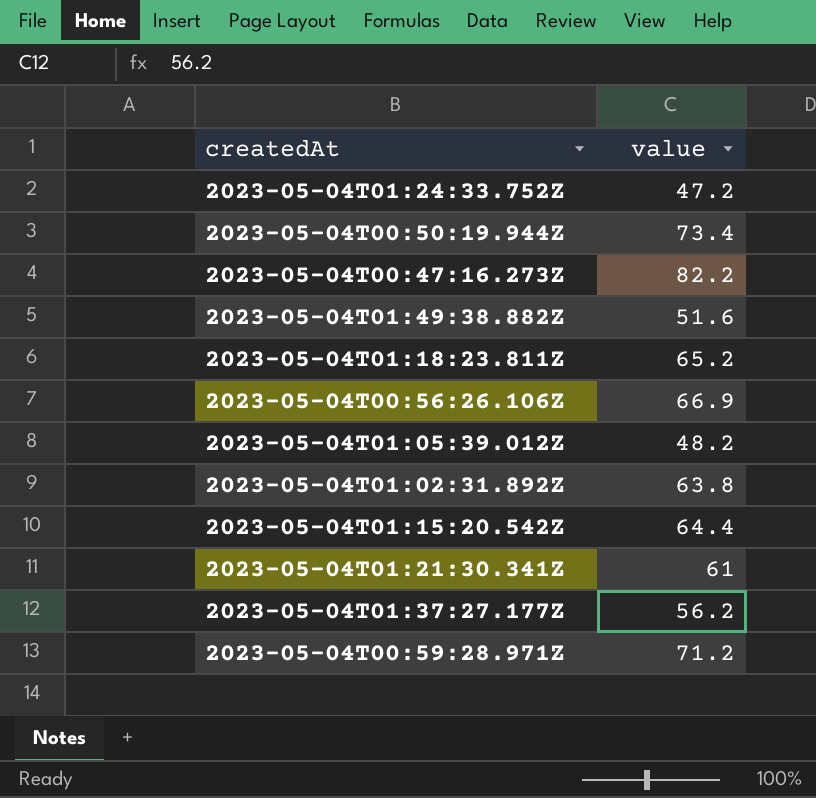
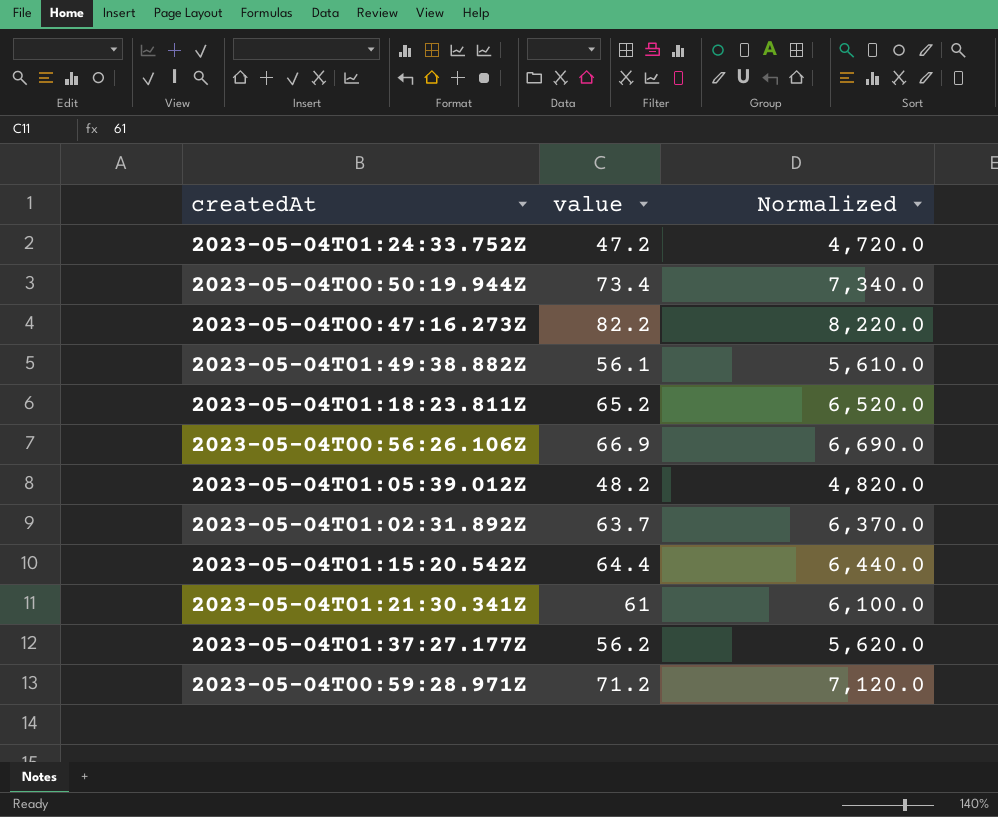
column Normalized | formula: none -> [value] * 100
2023-05-04T01:49:38.882Z | value: 51.6 -> 56.1
2023-05-04T01:02:31.892Z | value: 63.8 -> 63.7

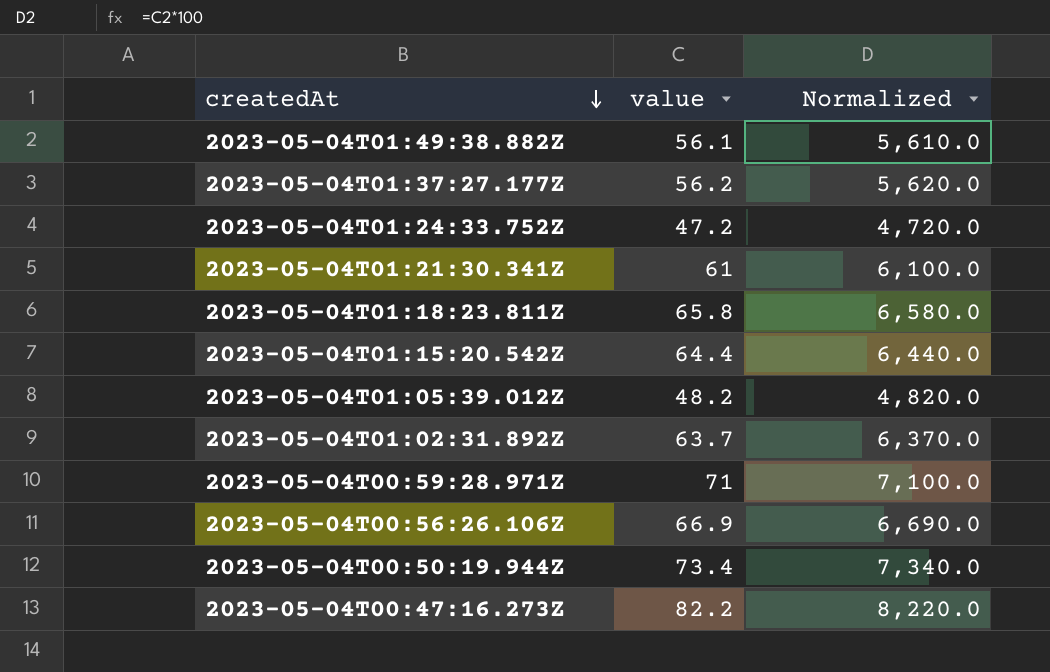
row order: none -> createdAt descending
2023-05-04T01:18:23.811Z | value: 65.2 -> 65.8
2023-05-04T01:18:23.811Z | Normalized: 6,520.0 -> 6,580.0
2023-05-04T00:59:28.971Z | value: 71.2 -> 71
2023-05-04T00:59:28.971Z | Normalized: 7,120.0 -> 7,100.0

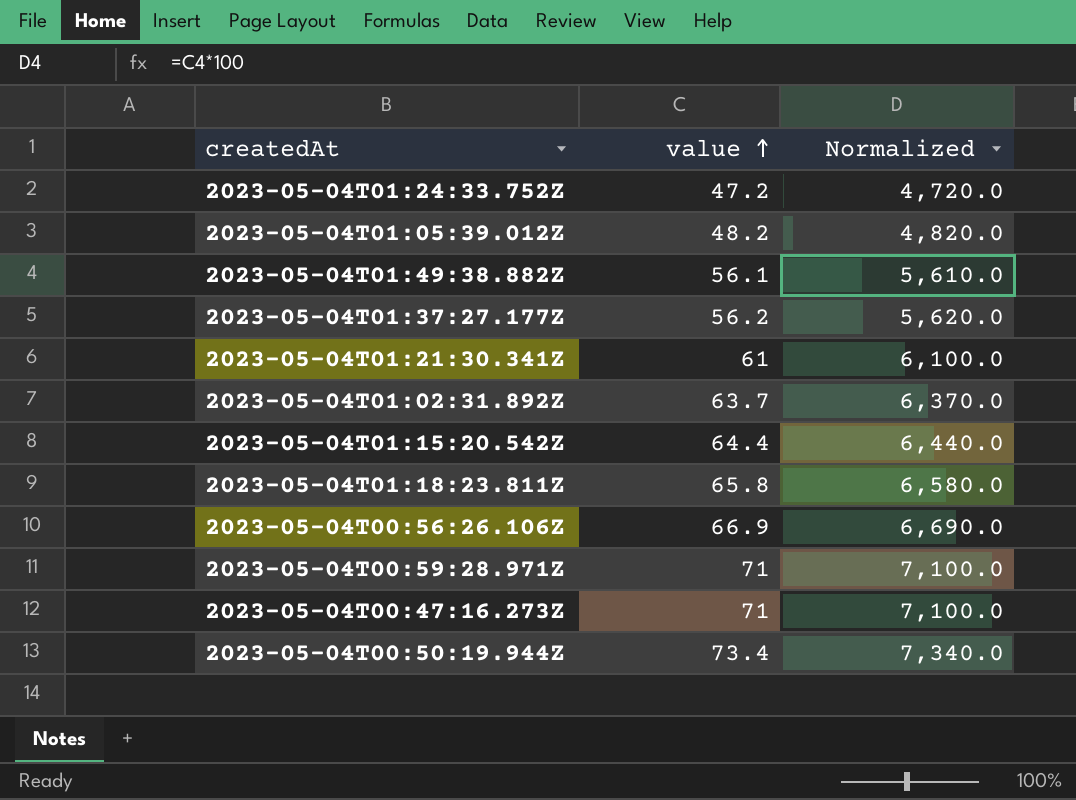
row order: createdAt descending -> value ascending
2023-05-04T00:47:16.273Z | value: 82.2 -> 71
2023-05-04T00:47:16.273Z | Normalized: 8,220.0 -> 7,100.0

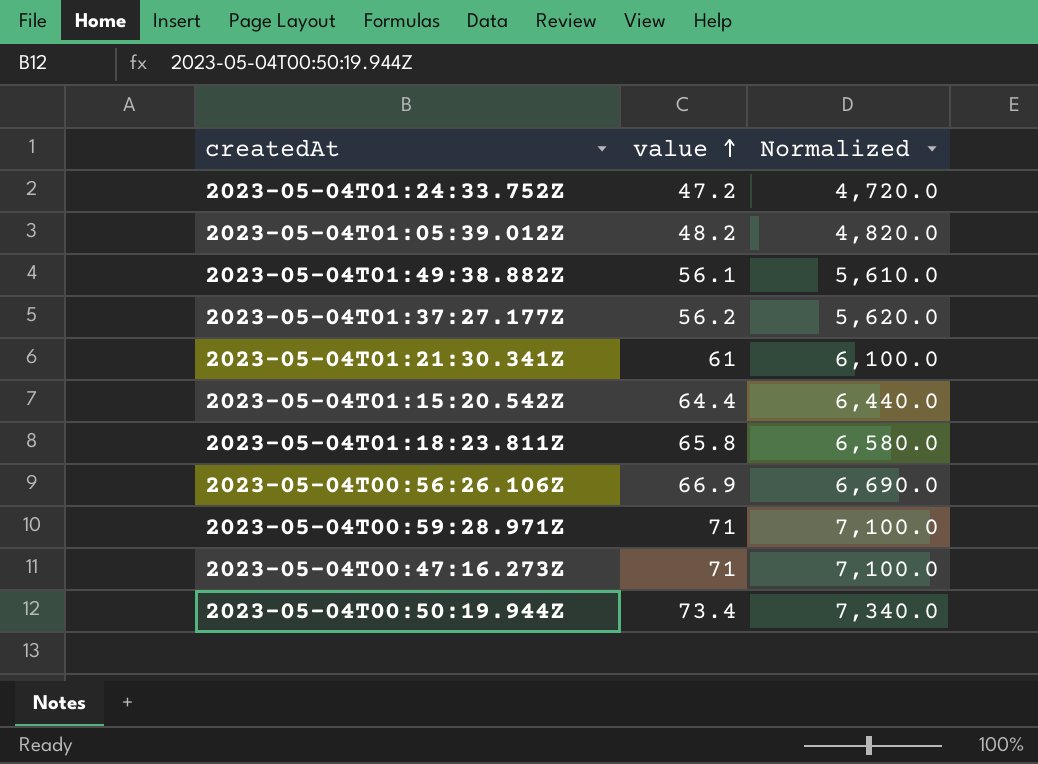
row 2023-05-04T01:02:31.892Z: 63.7 | 6,370.0 -> none

